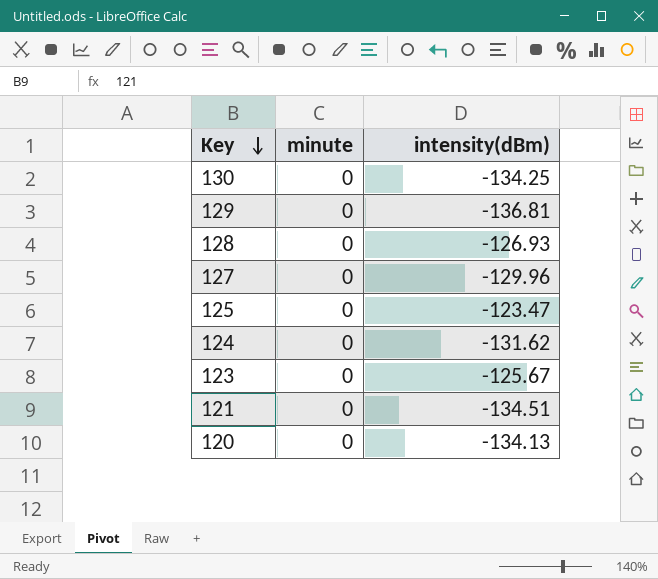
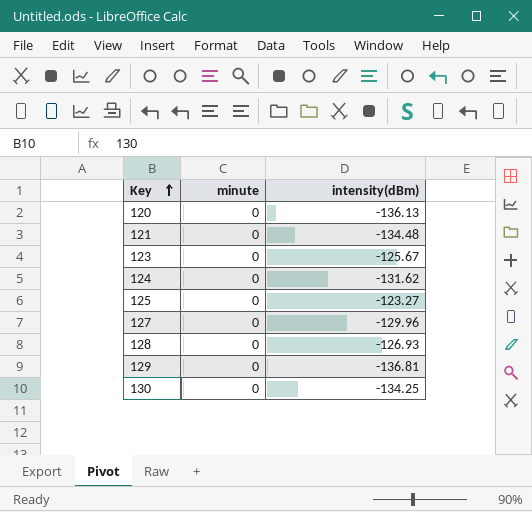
row order: Key descending -> Key ascending
120 | intensity(dBm): -134.13 -> -136.13
121 | intensity(dBm): -134.51 -> -134.48
125 | intensity(dBm): -123.47 -> -123.27

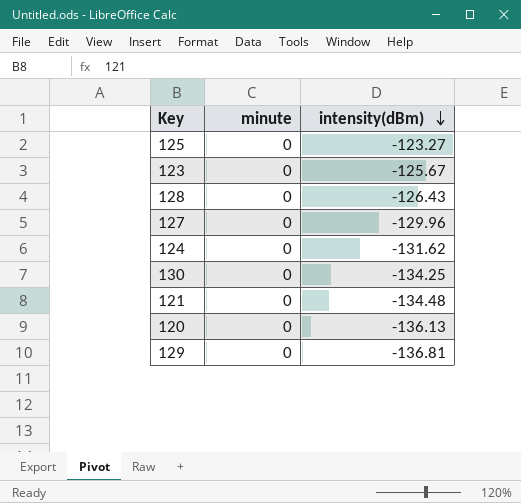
row order: Key ascending -> intensity(dBm) descending
128 | intensity(dBm): -126.93 -> -126.43

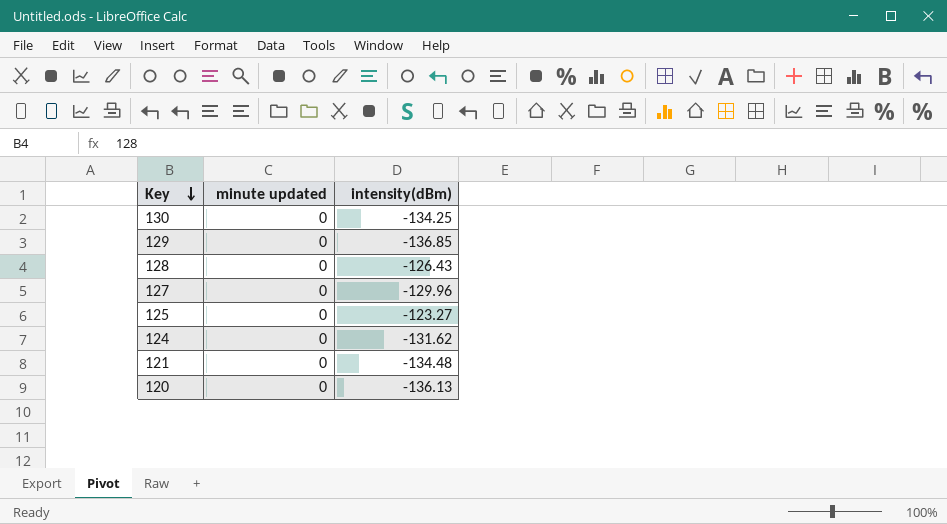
row order: intensity(dBm) descending -> Key descending
column name: minute -> minute updated
row 123: 0 | -125.67 -> none
129 | intensity(dBm): -136.81 -> -136.85

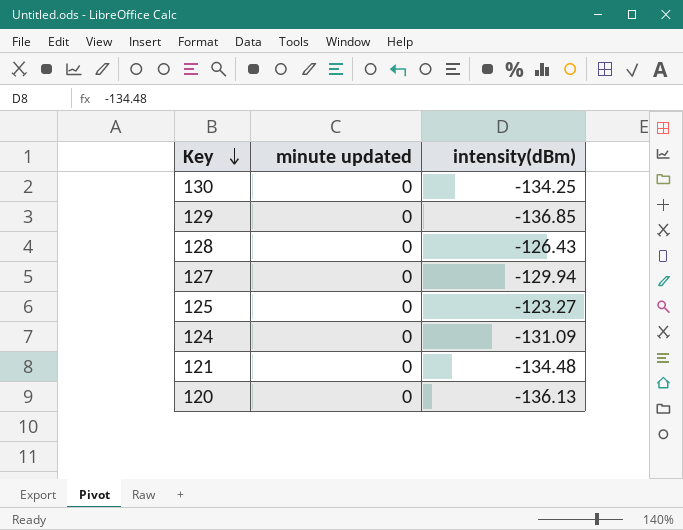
127 | intensity(dBm): -129.96 -> -129.94
124 | intensity(dBm): -131.62 -> -131.09

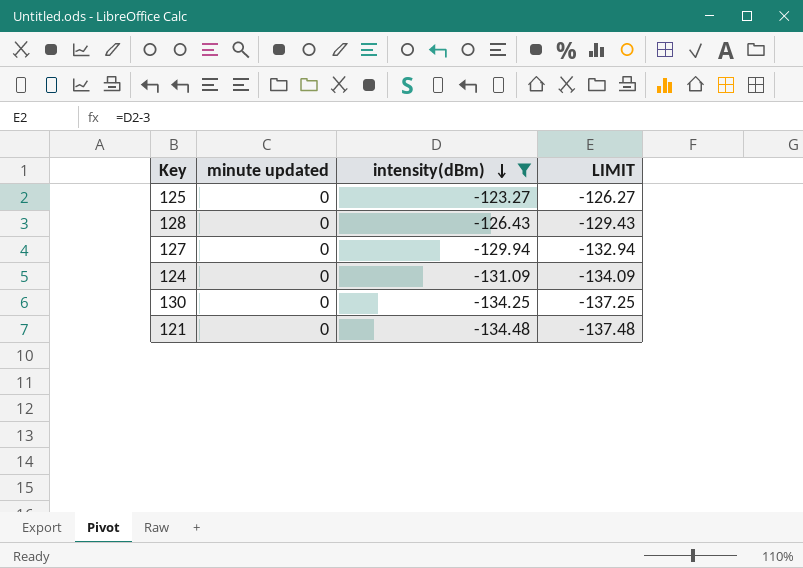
filter: none -> intensity(dBm) >= -134.48
row order: Key descending -> intensity(dBm) descending
column LIMIT | formula: none -> [intensity(dBm)] - 3

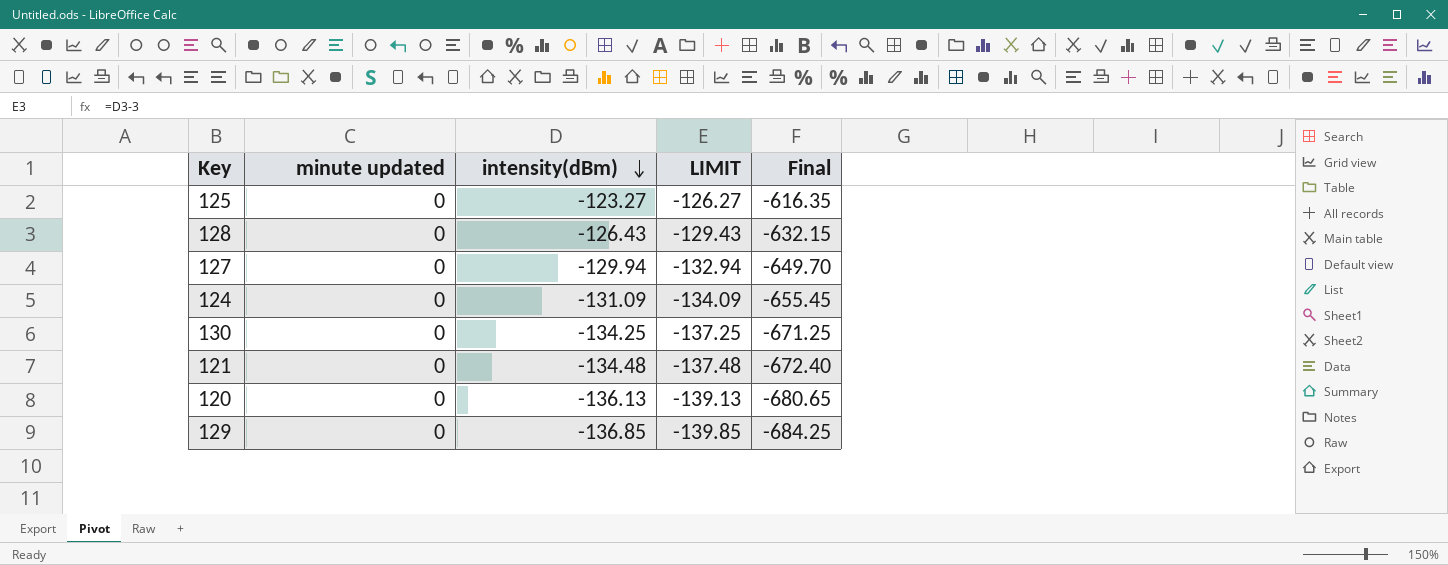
filter: intensity(dBm) >= -134.48 -> none
column Final | formula: none -> [intensity(dBm)] * 5

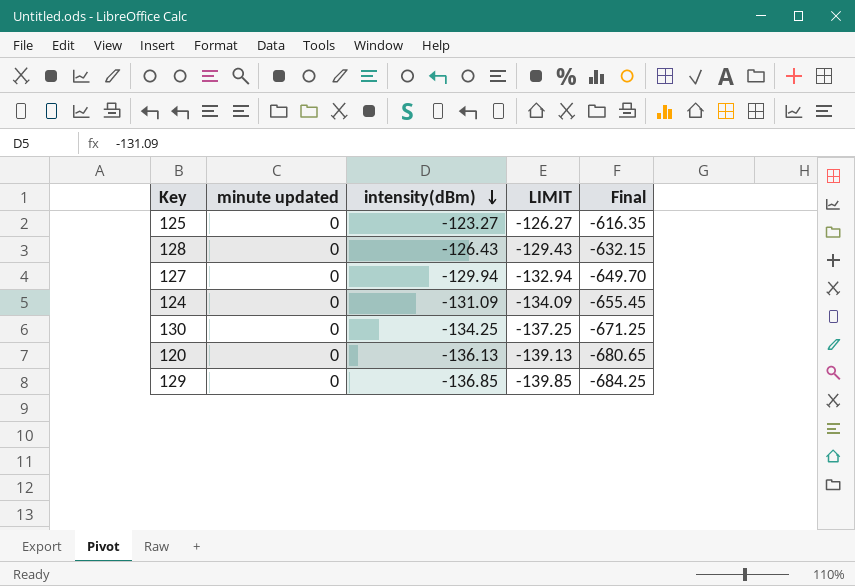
row 121: 0 | -134.48 | -137.48 | -672.40 -> none

